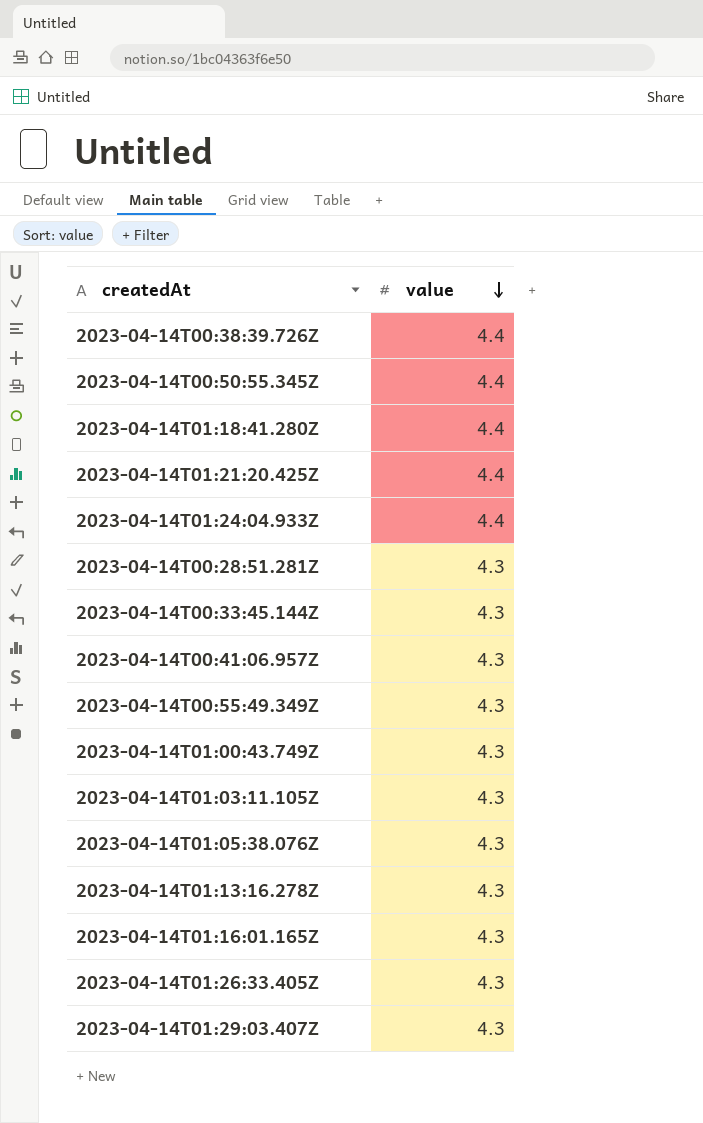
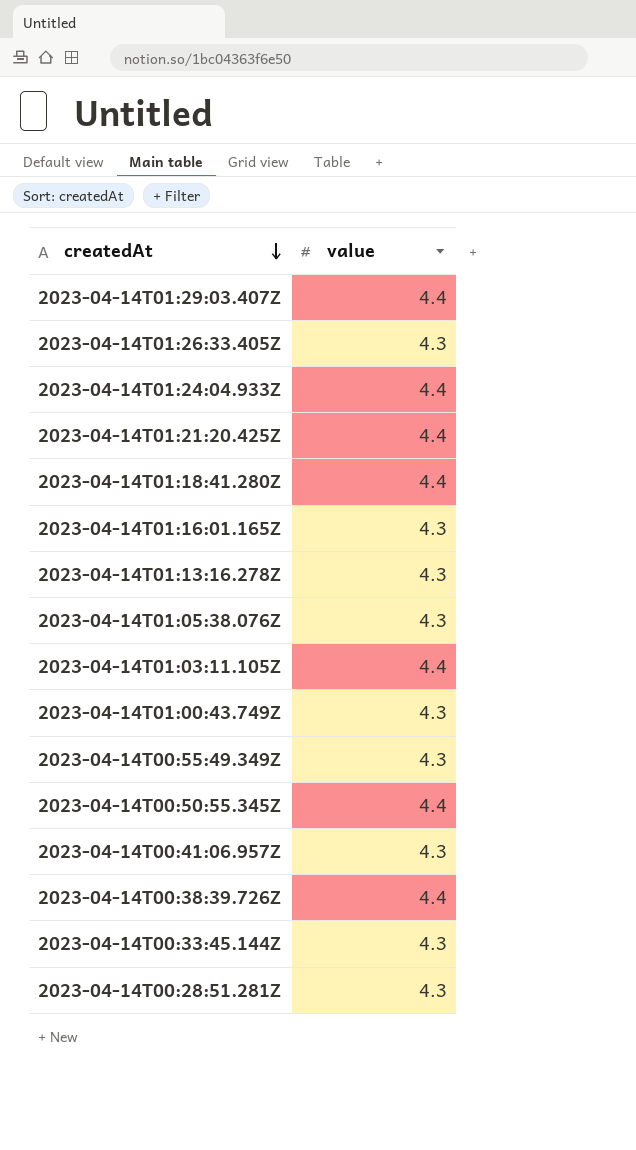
row order: value descending -> createdAt descending
2023-04-14T01:29:03.407Z | value: 4.3 -> 4.4
2023-04-14T01:03:11.105Z | value: 4.3 -> 4.4

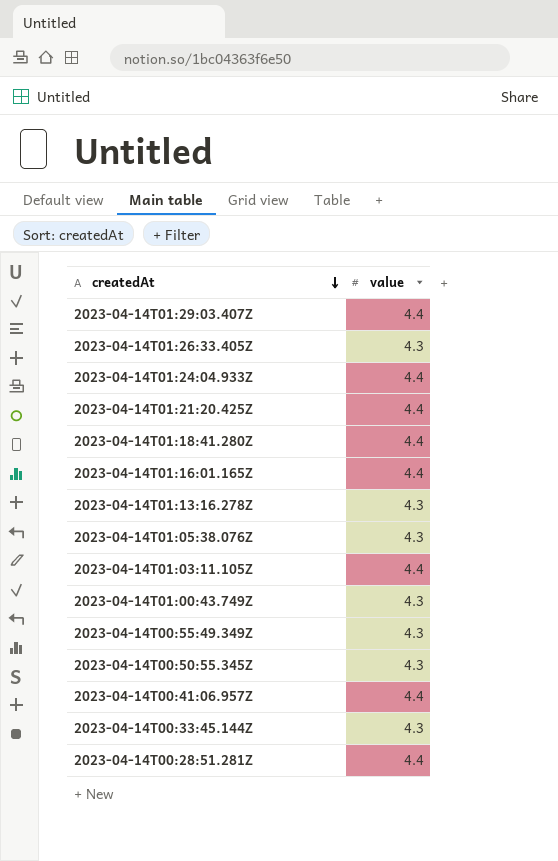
row 2023-04-14T00:38:39.726Z: 4.4 -> none
2023-04-14T01:16:01.165Z | value: 4.3 -> 4.4
2023-04-14T00:50:55.345Z | value: 4.4 -> 4.3
2023-04-14T00:41:06.957Z | value: 4.3 -> 4.4
2023-04-14T00:28:51.281Z | value: 4.3 -> 4.4

